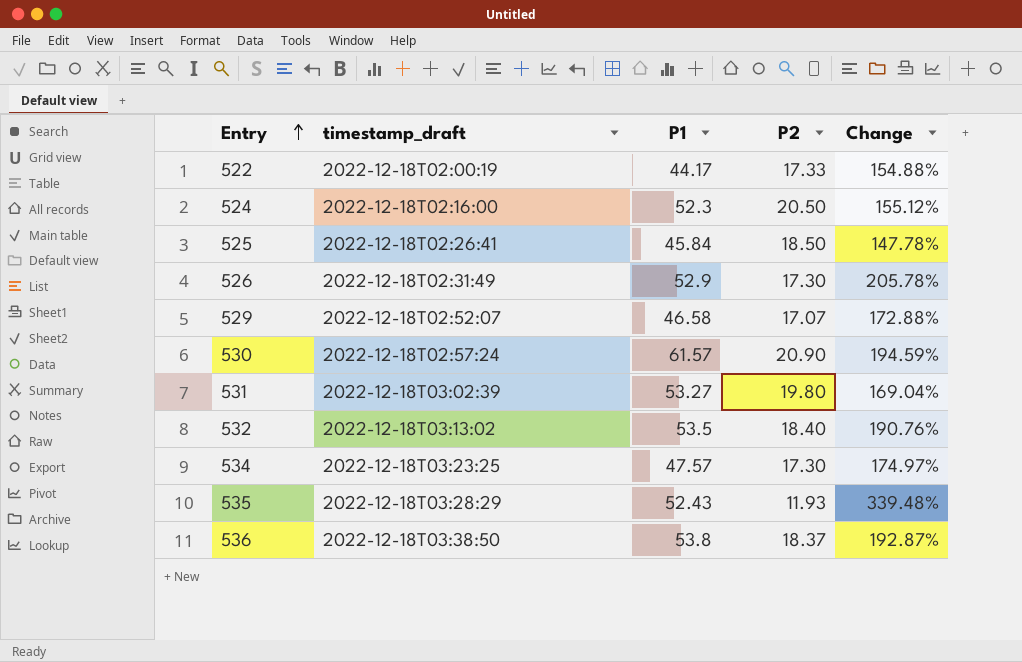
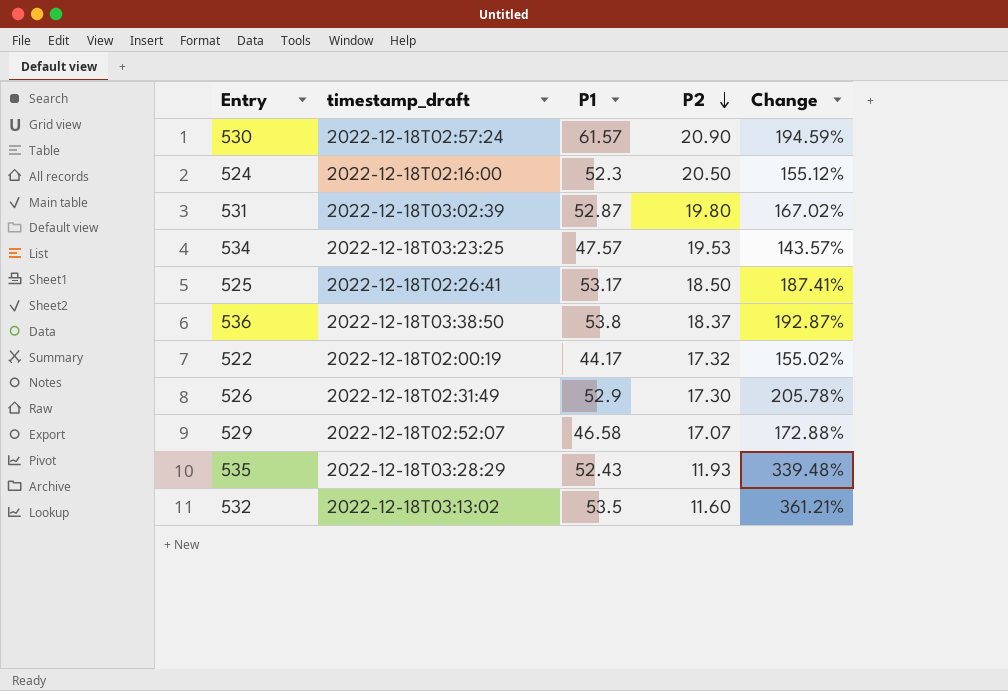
row order: Entry ascending -> P2 descending
531 | P1: 53.27 -> 52.87
531 | Change: 169.04% -> 167.02%
534 | P2: 17.30 -> 19.53
534 | Change: 174.97% -> 143.57%
525 | P1: 45.84 -> 53.17
525 | Change: 147.78% -> 187.41%
522 | P2: 17.33 -> 17.32
522 | Change: 154.88% -> 155.02%
532 | P2: 18.40 -> 11.60
532 | Change: 190.76% -> 361.21%

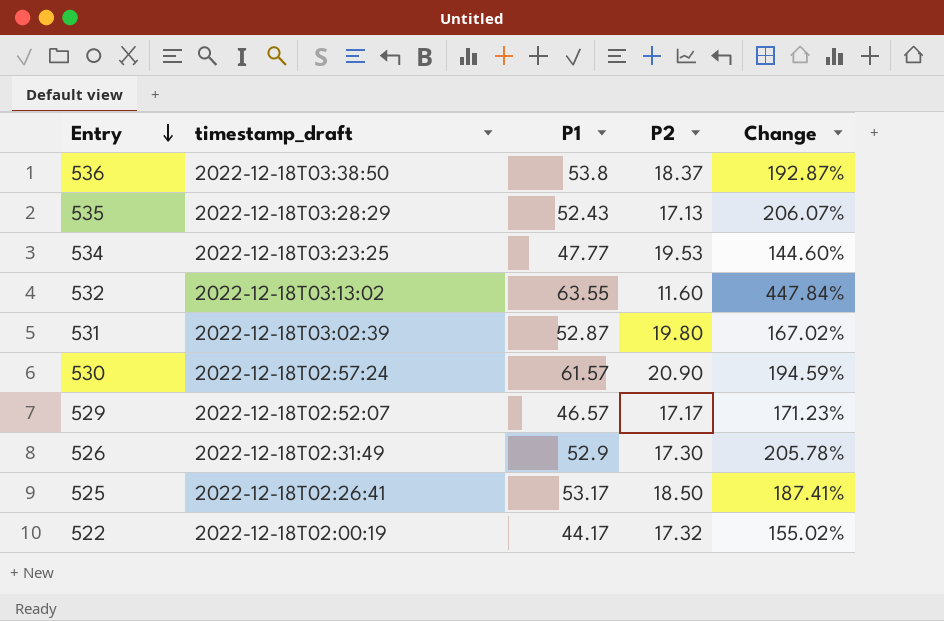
row order: P2 descending -> Entry descending
row 524: 2022-12-18T02:16:00 | 52.3 | 20.50 | 155.12% -> none
535 | P2: 11.93 -> 17.13
535 | Change: 339.48% -> 206.07%
534 | P1: 47.57 -> 47.77
534 | Change: 143.57% -> 144.60%
532 | P1: 53.5 -> 63.55
532 | Change: 361.21% -> 447.84%
529 | P1: 46.58 -> 46.57
529 | P2: 17.07 -> 17.17
529 | Change: 172.88% -> 171.23%

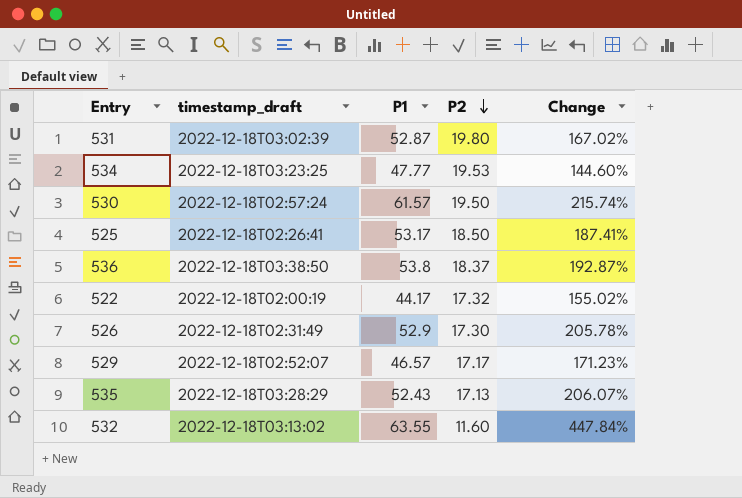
row order: Entry descending -> P2 descending
530 | P2: 20.90 -> 19.50
530 | Change: 194.59% -> 215.74%

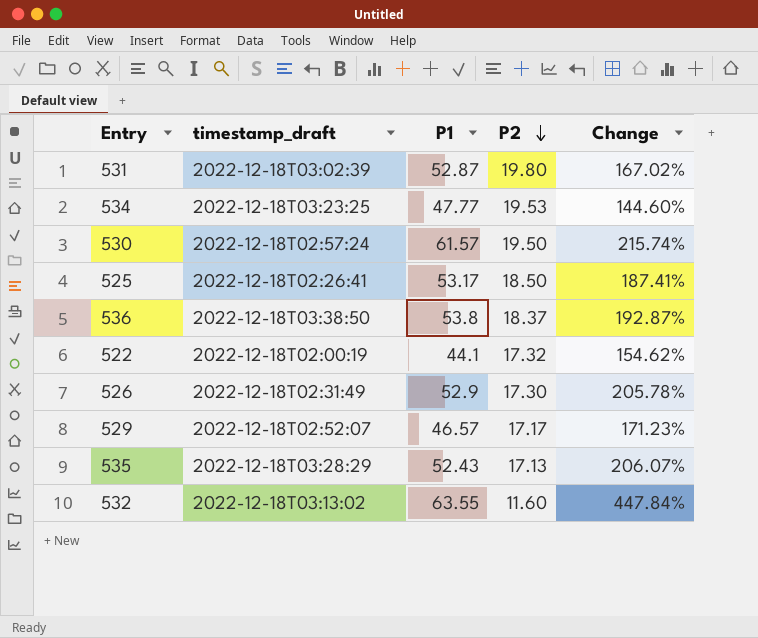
522 | P1: 44.17 -> 44.1
522 | Change: 155.02% -> 154.62%

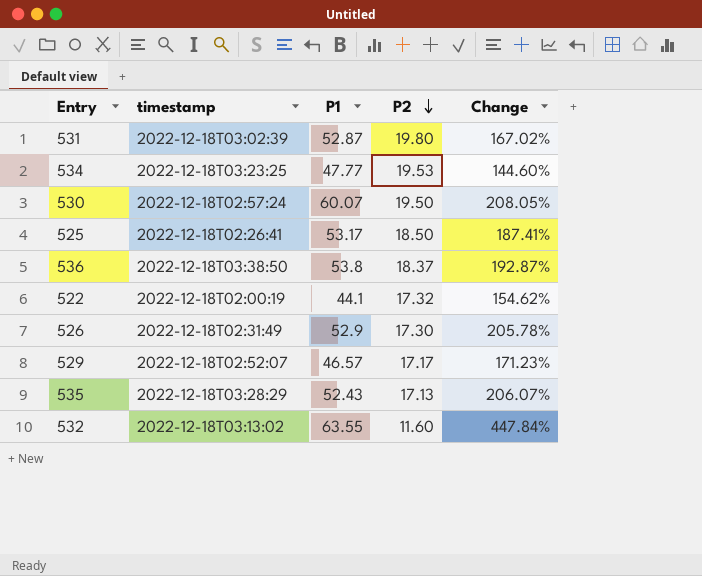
column name: timestamp_draft -> timestamp
530 | P1: 61.57 -> 60.07
530 | Change: 215.74% -> 208.05%

